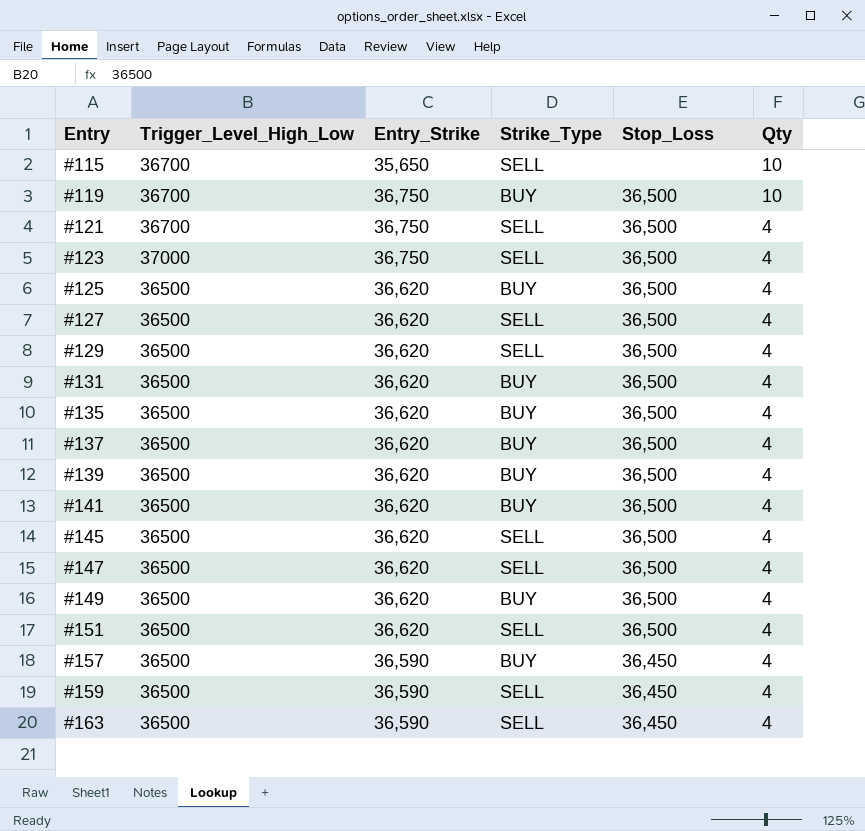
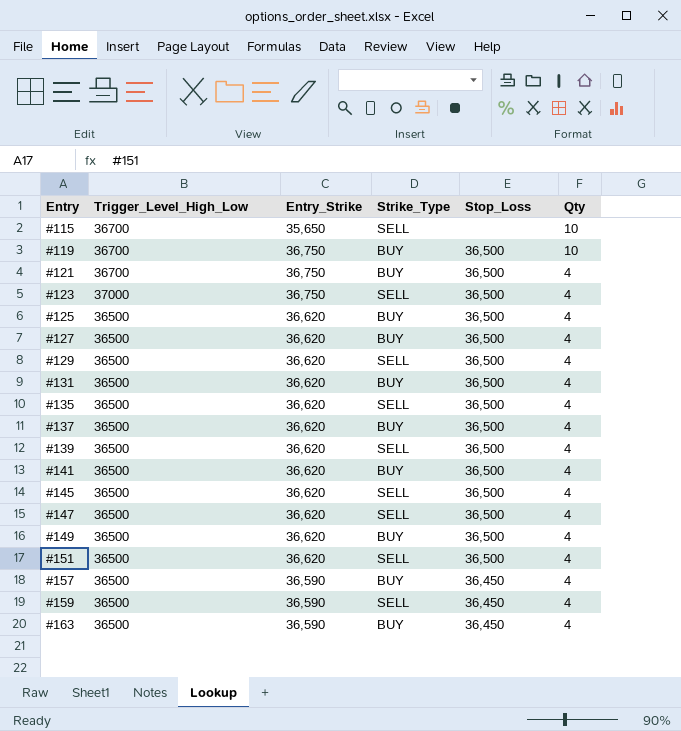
#121 | Strike_Type: SELL -> BUY
#127 | Strike_Type: SELL -> BUY
#135 | Strike_Type: BUY -> SELL
#139 | Strike_Type: BUY -> SELL
#163 | Strike_Type: SELL -> BUY

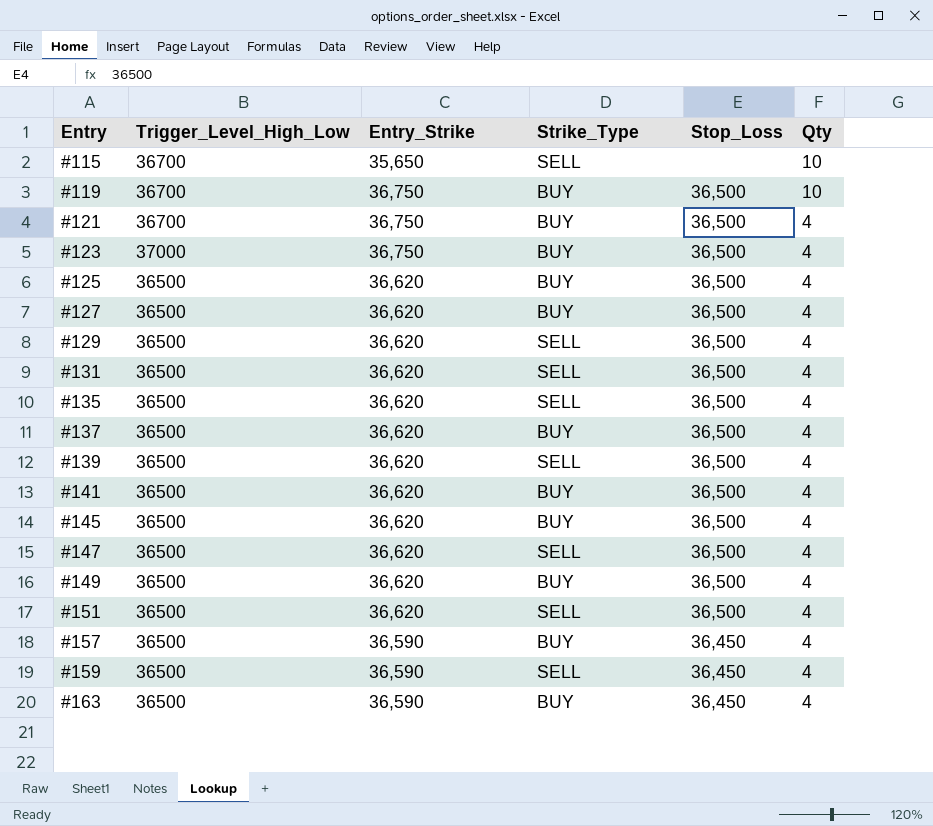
#123 | Strike_Type: SELL -> BUY
#131 | Strike_Type: BUY -> SELL
#145 | Strike_Type: SELL -> BUY

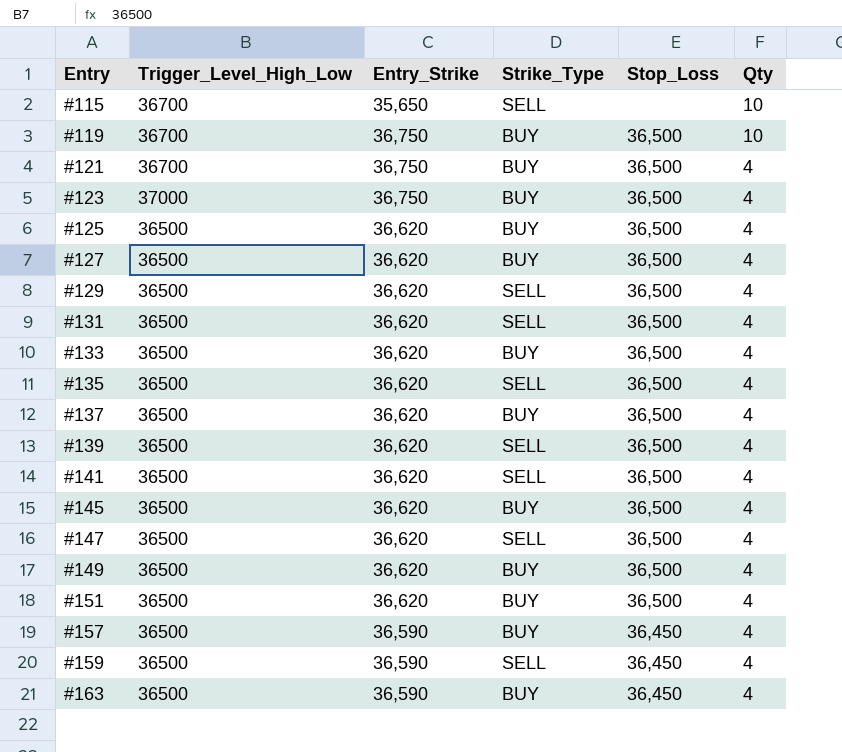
row #133: none -> 36500 | 36,620 | BUY | 36,500 | 4
#141 | Strike_Type: BUY -> SELL
#151 | Strike_Type: SELL -> BUY

